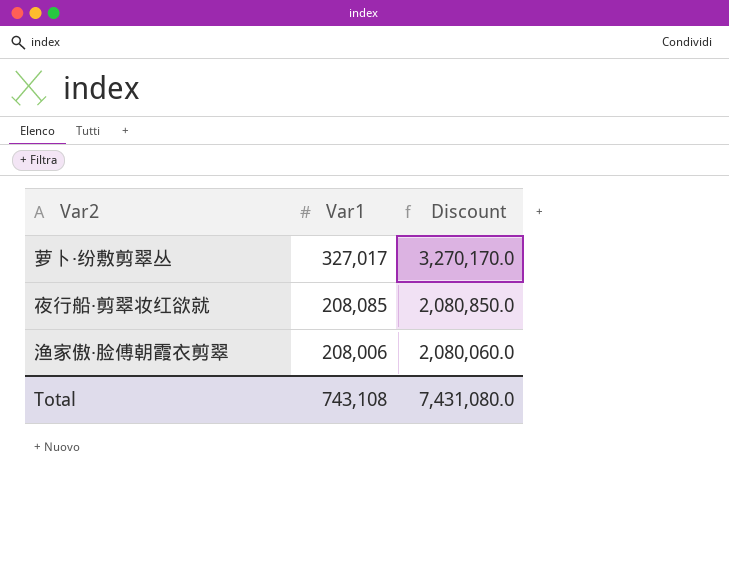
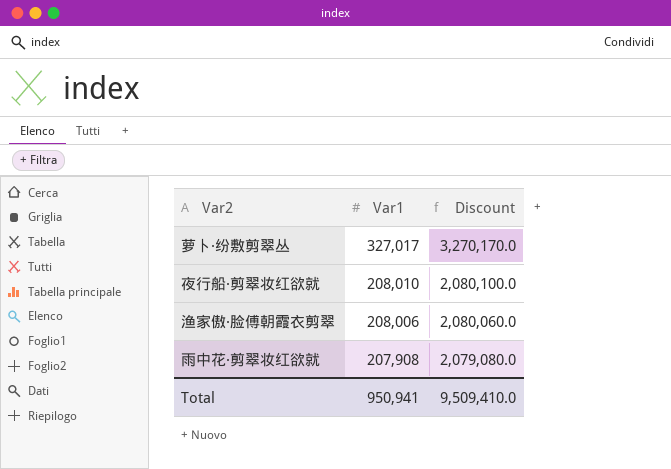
夜行船·剪翠妆红欲就 | Var1: 208,085 -> 208,010
夜行船·剪翠妆红欲就 | Discount: 2,080,850.0 -> 2,080,100.0
row 雨中花·剪翠妆红欲就: none -> 207,908 | 2,079,080.0
Total | Var1: 743,108 -> 950,941
Total | Discount: 7,431,080.0 -> 9,509,410.0

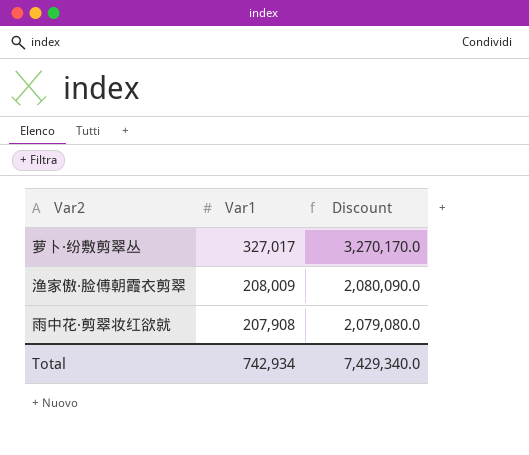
row 夜行船·剪翠妆红欲就: 208,010 | 2,080,100.0 -> none
渔家傲·脸傅朝霞衣剪翠 | Var1: 208,006 -> 208,009
渔家傲·脸傅朝霞衣剪翠 | Discount: 2,080,060.0 -> 2,080,090.0
Total | Var1: 950,941 -> 742,934
Total | Discount: 9,509,410.0 -> 7,429,340.0

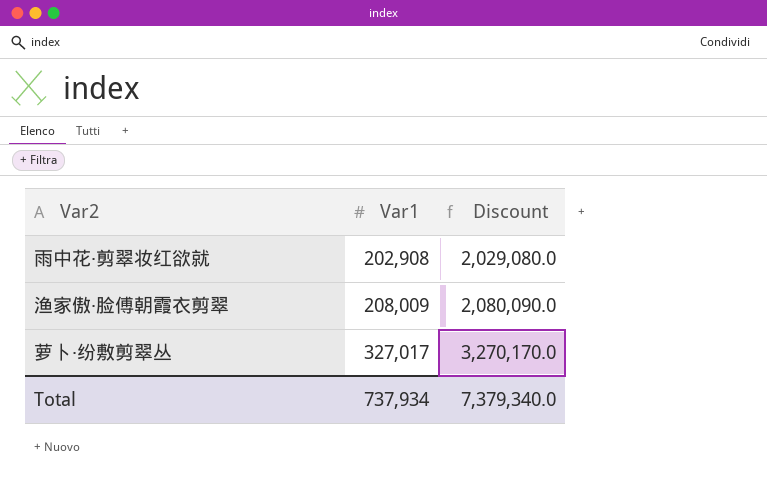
row order: Var1 descending -> Var1 ascending
雨中花·剪翠妆红欲就 | Var1: 207,908 -> 202,908
雨中花·剪翠妆红欲就 | Discount: 2,079,080.0 -> 2,029,080.0
Total | Var1: 742,934 -> 737,934
Total | Discount: 7,429,340.0 -> 7,379,340.0

